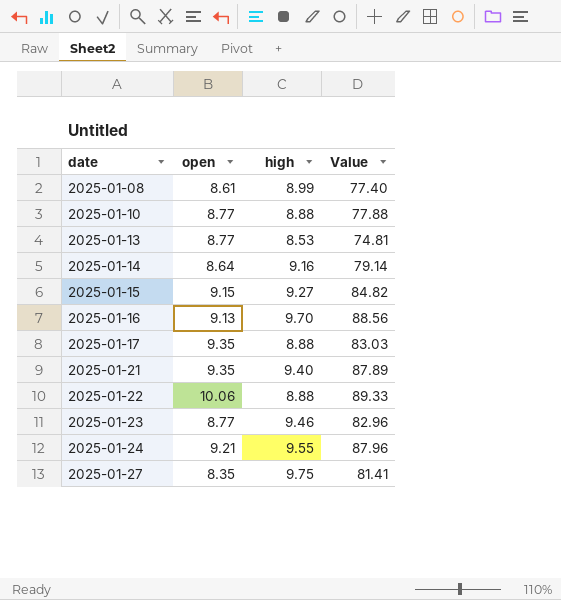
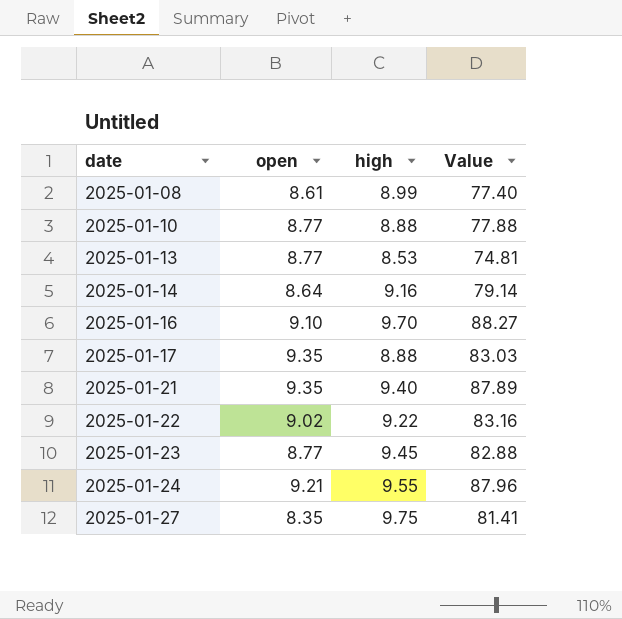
row 2025-01-15: 9.15 | 9.27 | 84.82 -> none
2025-01-16 | open: 9.13 -> 9.10
2025-01-16 | Value: 88.56 -> 88.27
2025-01-22 | open: 10.06 -> 9.02
2025-01-22 | high: 8.88 -> 9.22
2025-01-22 | Value: 89.33 -> 83.16
2025-01-23 | high: 9.46 -> 9.45
2025-01-23 | Value: 82.96 -> 82.88

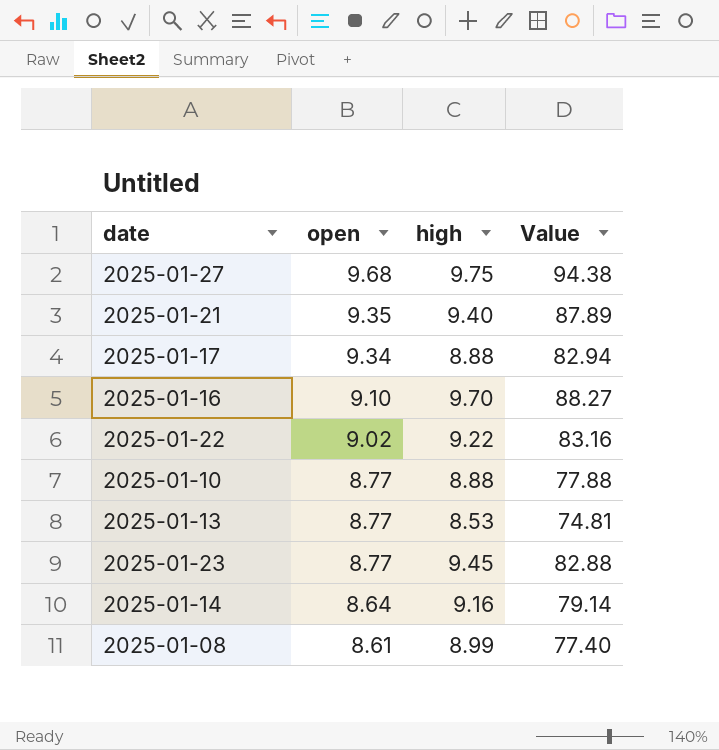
row order: date ascending -> open descending
row 2025-01-24: 9.21 | 9.55 | 87.96 -> none
2025-01-27 | open: 8.35 -> 9.68
2025-01-27 | Value: 81.41 -> 94.38
2025-01-17 | open: 9.35 -> 9.34
2025-01-17 | Value: 83.03 -> 82.94

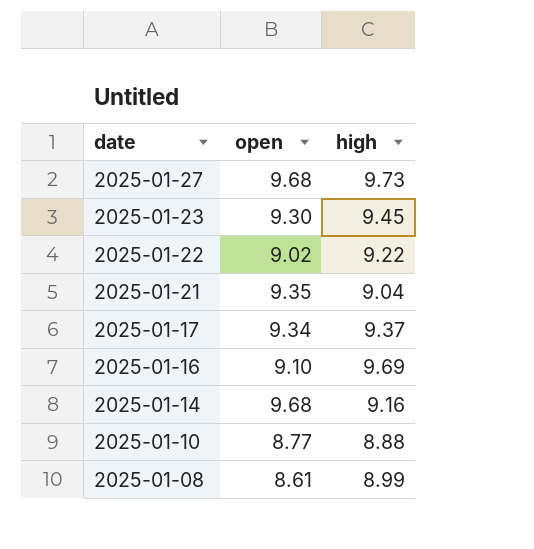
row order: open descending -> date descending
column Value | formula: [open] * [high] -> none
row 2025-01-13: 8.77 | 8.53 | 74.81 -> none
2025-01-27 | high: 9.75 -> 9.73
2025-01-23 | open: 8.77 -> 9.30
2025-01-21 | high: 9.40 -> 9.04
2025-01-17 | high: 8.88 -> 9.37
2025-01-16 | high: 9.70 -> 9.69
2025-01-14 | open: 8.64 -> 9.68

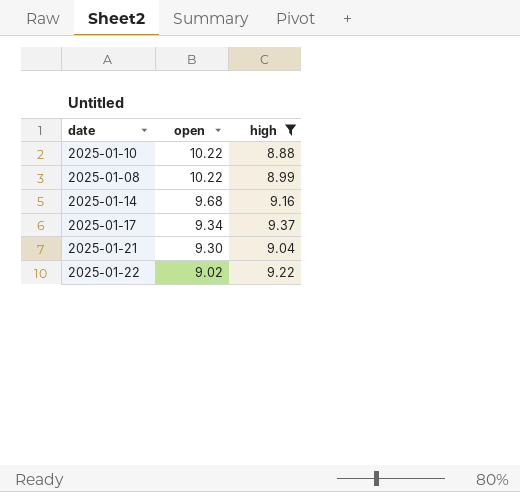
filter: none -> high <= 9.37
row order: date descending -> open descending
2025-01-10 | open: 8.77 -> 10.22
2025-01-08 | open: 8.61 -> 10.22
2025-01-21 | open: 9.35 -> 9.30

